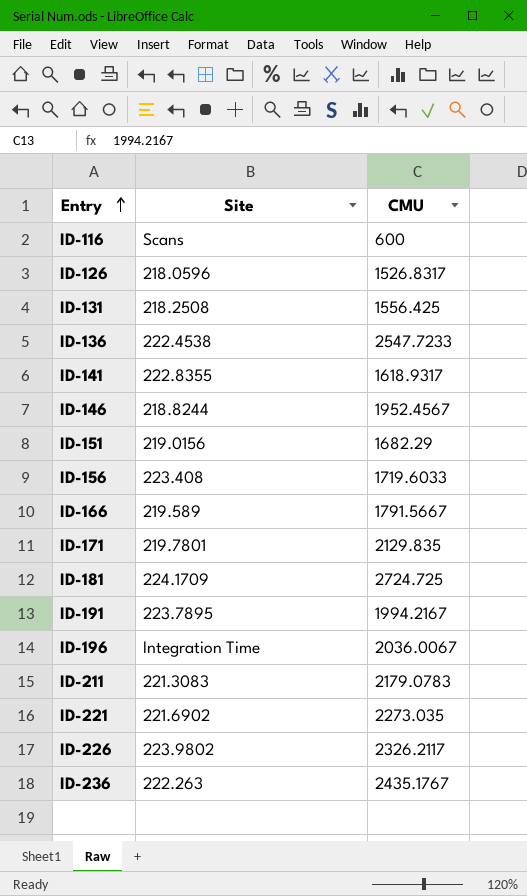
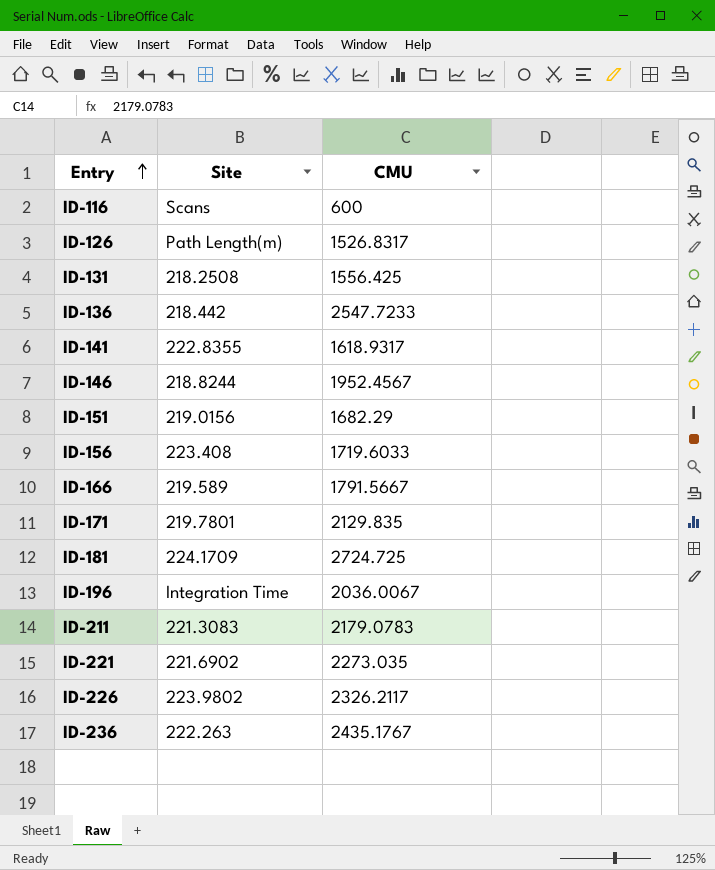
row ID-191: 223.7895 | 1994.2167 -> none
ID-126 | Site: 218.0596 -> Path Length(m)
ID-136 | Site: 222.4538 -> 218.442

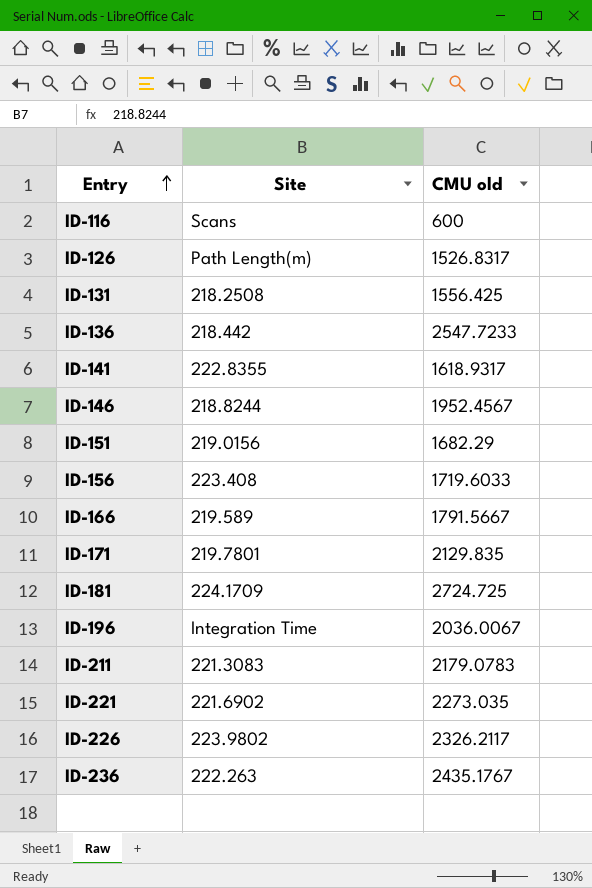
column name: CMU -> CMU old

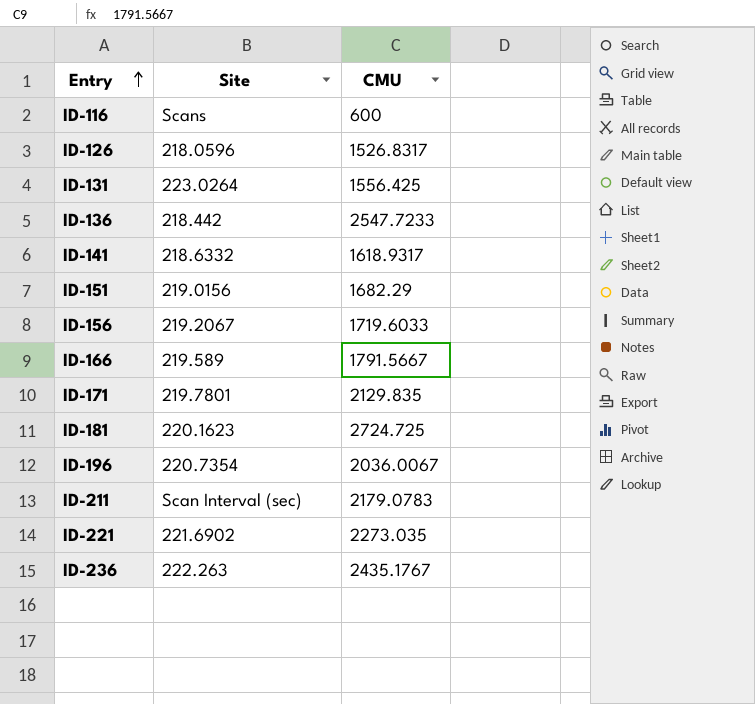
column name: CMU old -> CMU
row ID-146: 218.8244 | 1952.4567 -> none
row ID-226: 223.9802 | 2326.2117 -> none
ID-126 | Site: Path Length(m) -> 218.0596
ID-131 | Site: 218.2508 -> 223.0264
ID-141 | Site: 222.8355 -> 218.6332
ID-156 | Site: 223.408 -> 219.2067
ID-181 | Site: 224.1709 -> 220.1623
ID-196 | Site: Integration Time -> 220.7354
ID-211 | Site: 221.3083 -> Scan Interval (sec)

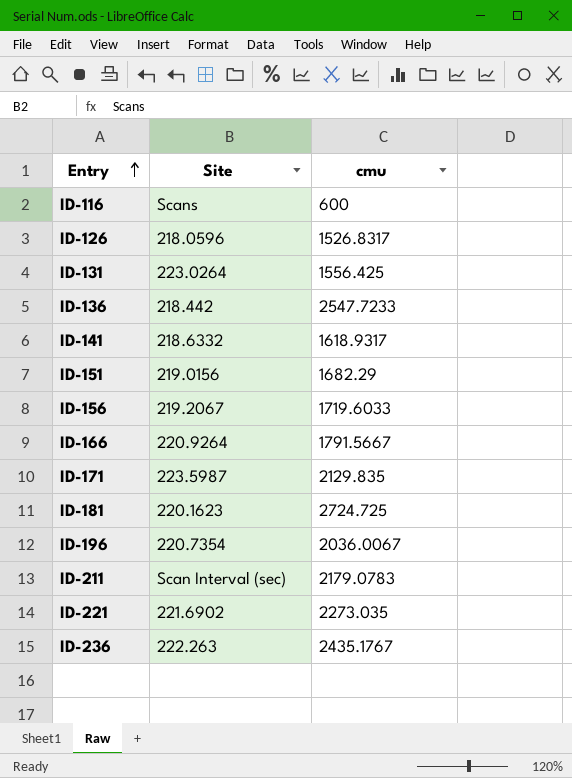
column name: CMU -> cmu
ID-166 | Site: 219.589 -> 220.9264
ID-171 | Site: 219.7801 -> 223.5987

